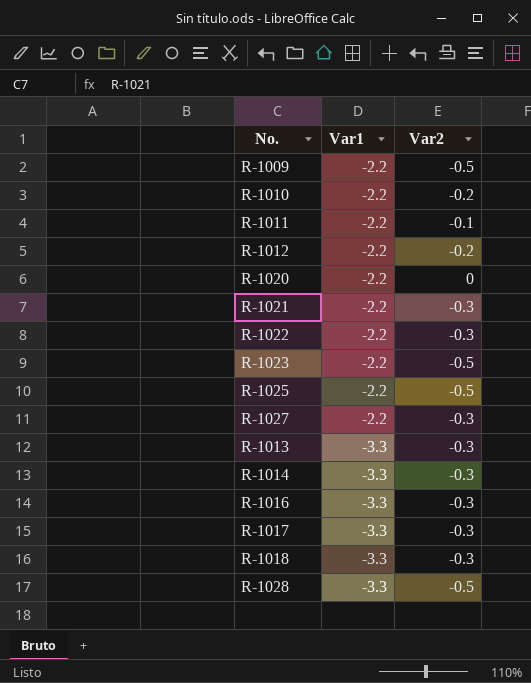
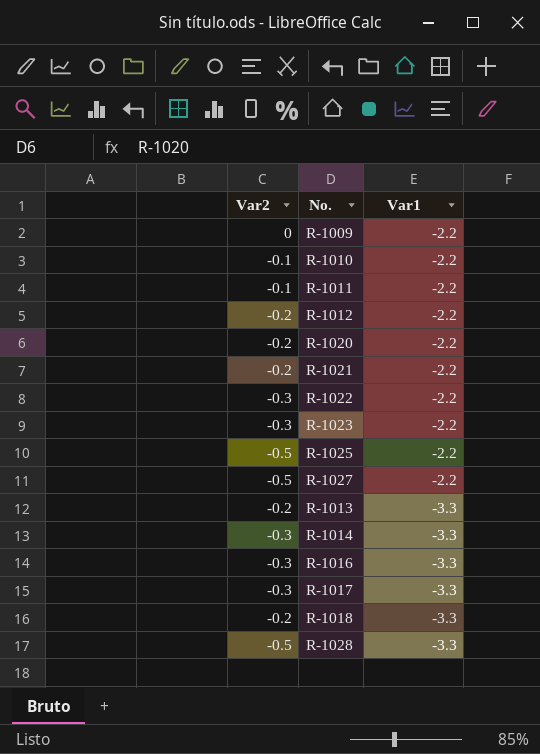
column Var2 | position: 3 -> 1
R-1009 | Var2: -0.5 -> 0
R-1010 | Var2: -0.2 -> -0.1
R-1020 | Var2: 0 -> -0.2
R-1021 | Var2: -0.3 -> -0.2
R-1023 | Var2: -0.5 -> -0.3
R-1027 | Var2: -0.3 -> -0.5
R-1013 | Var2: -0.3 -> -0.2
R-1018 | Var2: -0.3 -> -0.2

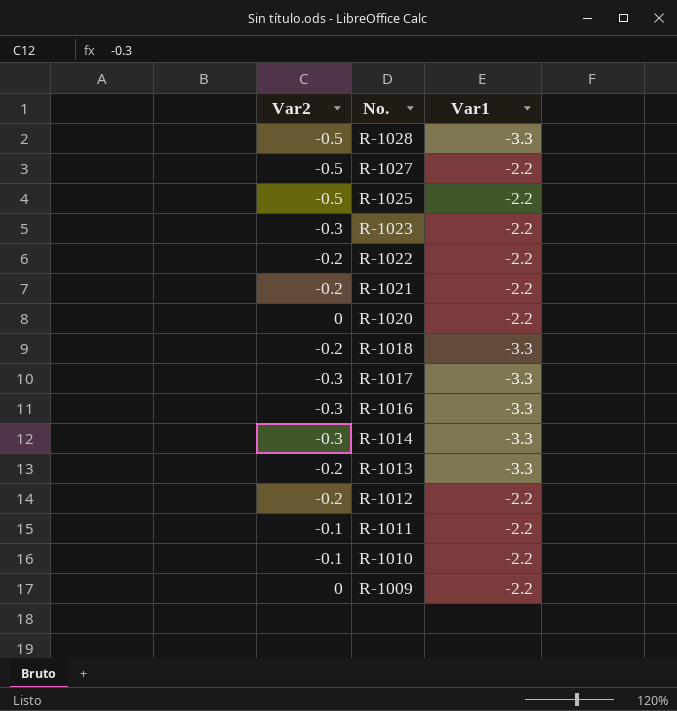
row order: Var1 descending -> No. descending
R-1022 | Var2: -0.3 -> -0.2
R-1020 | Var2: -0.2 -> 0

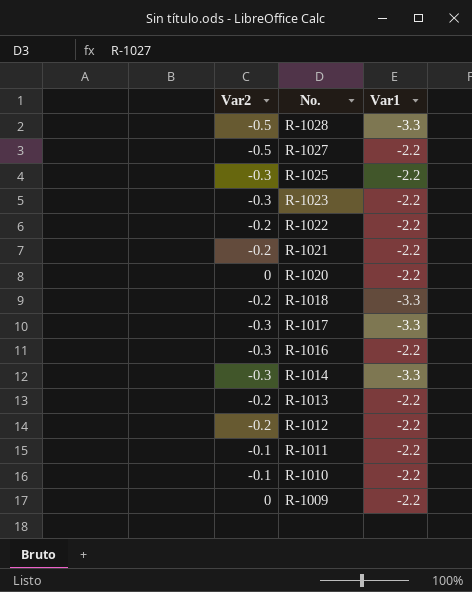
R-1025 | Var2: -0.5 -> -0.3
R-1016 | Var1: -3.3 -> -2.2
R-1013 | Var1: -3.3 -> -2.2

